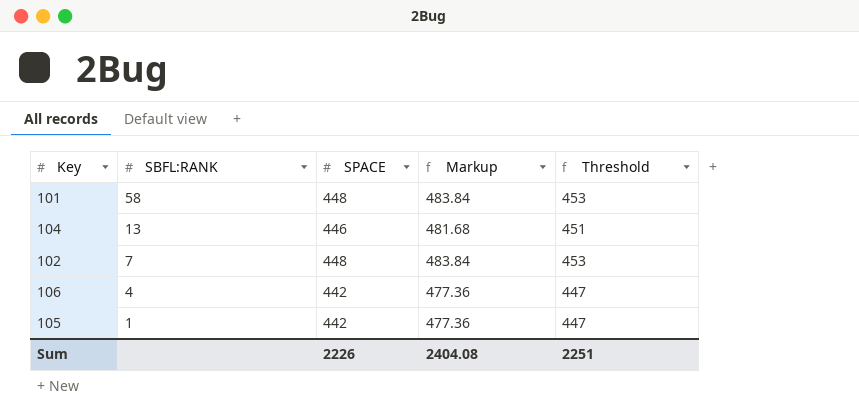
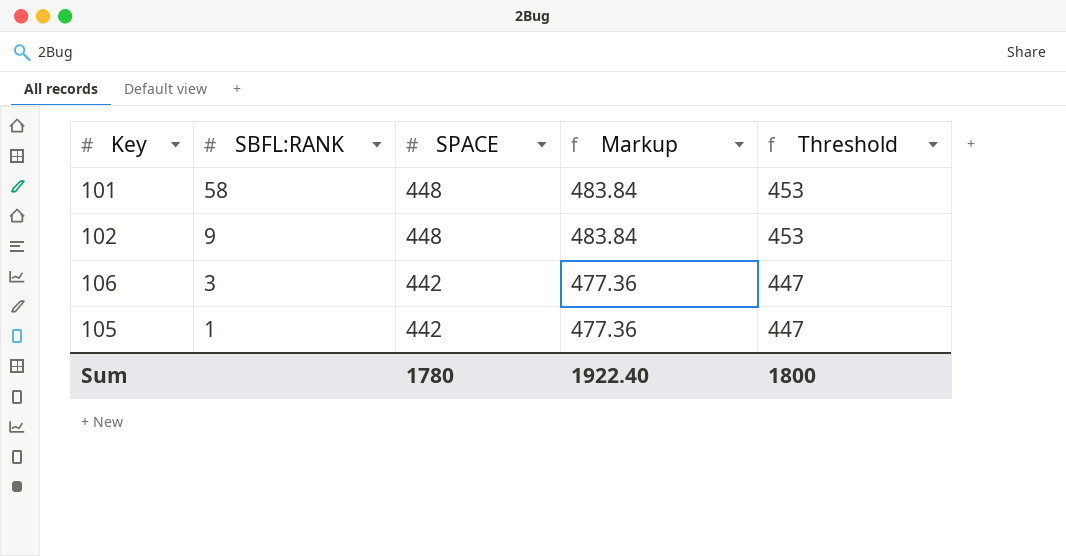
row 104: 13 | 446 | 481.68 | 451 -> none
102 | SBFL:RANK: 7 -> 9
106 | SBFL:RANK: 4 -> 3
Sum | SPACE: 2226 -> 1780
Sum | Markup: 2404.08 -> 1922.40
Sum | Threshold: 2251 -> 1800

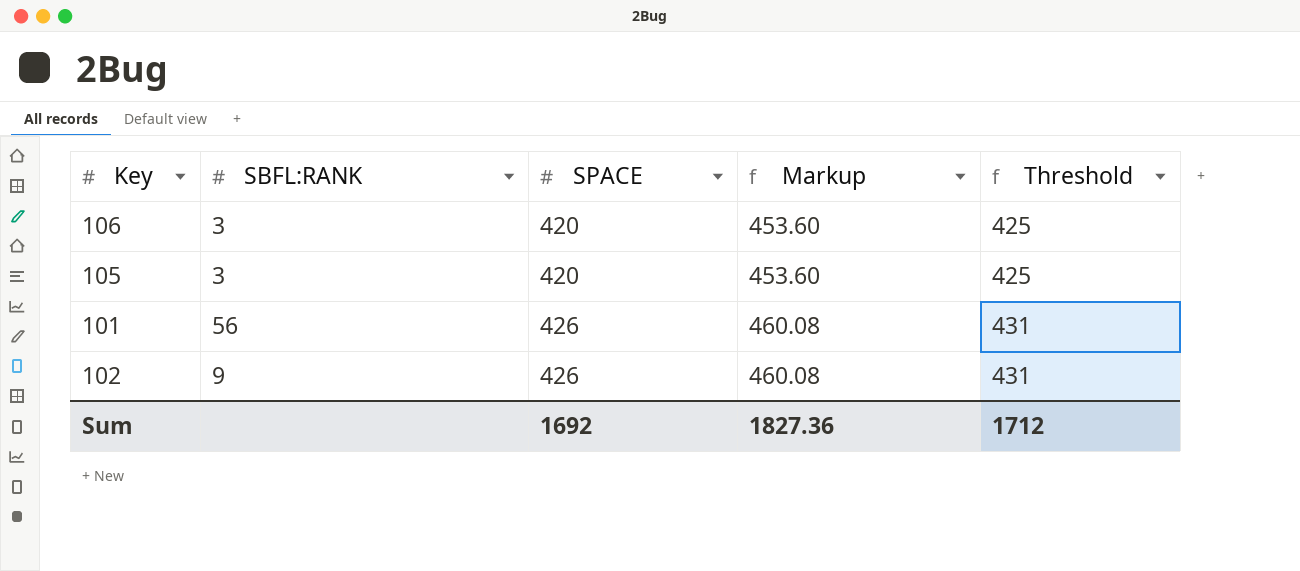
row order: SBFL:RANK descending -> SPACE ascending
106 | SPACE: 442 -> 420
106 | Markup: 477.36 -> 453.60
106 | Threshold: 447 -> 425
105 | SBFL:RANK: 1 -> 3
105 | SPACE: 442 -> 420
105 | Markup: 477.36 -> 453.60
105 | Threshold: 447 -> 425
101 | SBFL:RANK: 58 -> 56
101 | SPACE: 448 -> 426
101 | Markup: 483.84 -> 460.08
101 | Threshold: 453 -> 431
102 | SPACE: 448 -> 426
102 | Markup: 483.84 -> 460.08
102 | Threshold: 453 -> 431
Sum | SPACE: 1780 -> 1692
Sum | Markup: 1922.40 -> 1827.36
Sum | Threshold: 1800 -> 1712

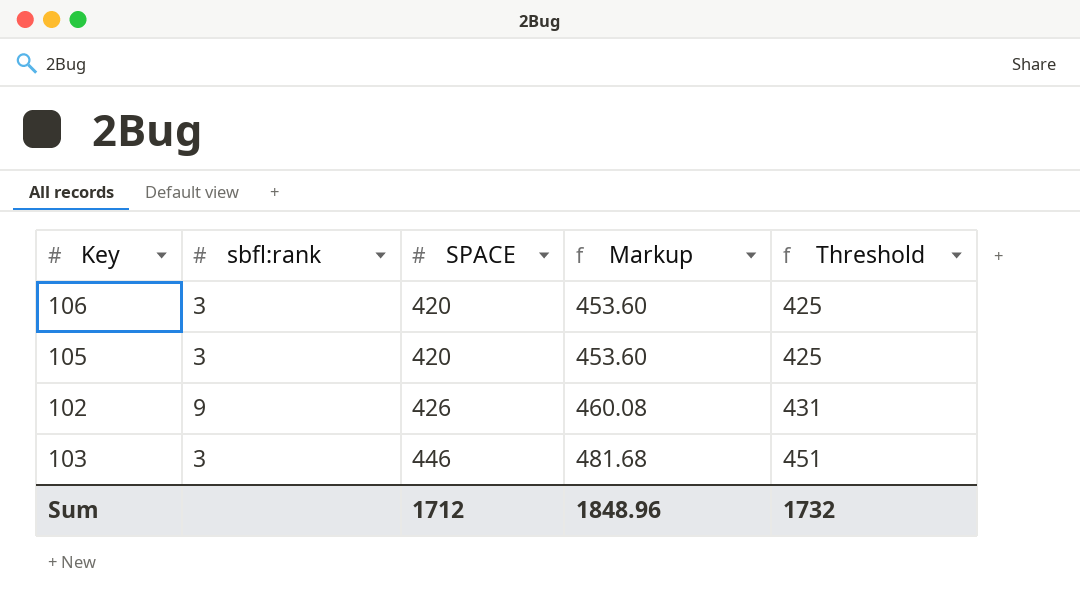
column name: SBFL:RANK -> sbfl:rank
row 101: 56 | 426 | 460.08 | 431 -> none
row 103: none -> 3 | 446 | 481.68 | 451
Sum | SPACE: 1692 -> 1712
Sum | Markup: 1827.36 -> 1848.96
Sum | Threshold: 1712 -> 1732

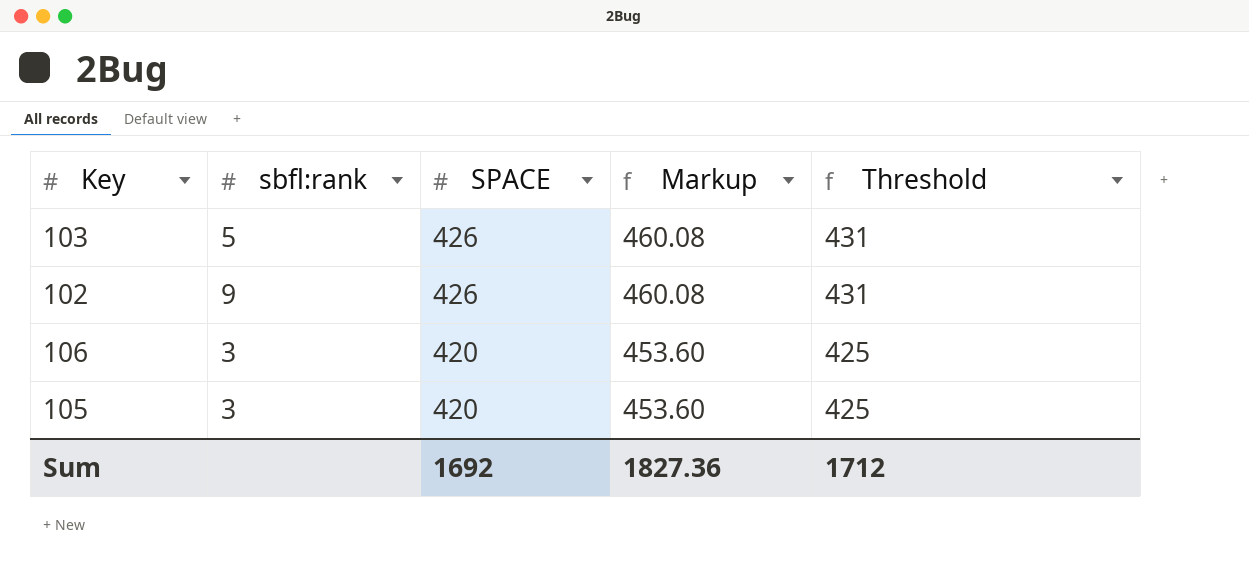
row order: SPACE ascending -> SPACE descending
103 | sbfl:rank: 3 -> 5
103 | SPACE: 446 -> 426
103 | Markup: 481.68 -> 460.08
103 | Threshold: 451 -> 431
Sum | SPACE: 1712 -> 1692
Sum | Markup: 1848.96 -> 1827.36
Sum | Threshold: 1732 -> 1712

